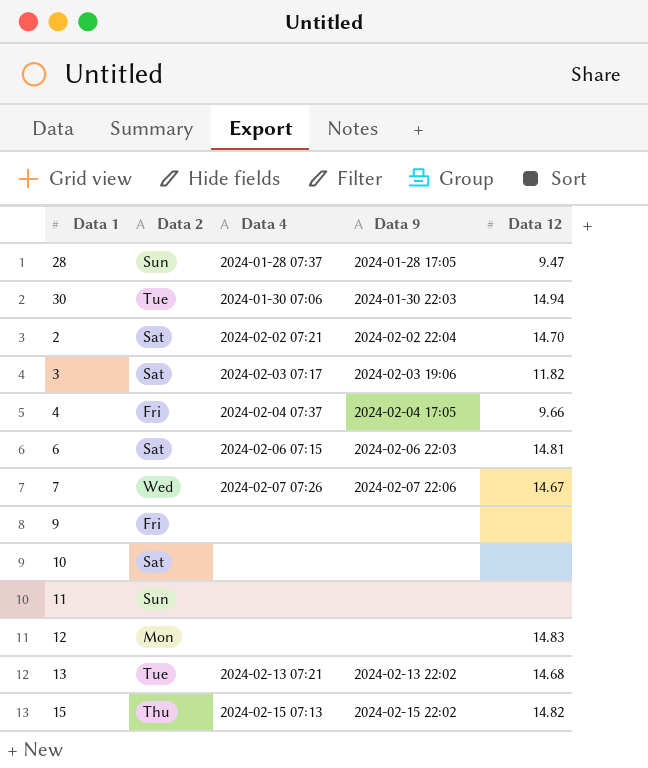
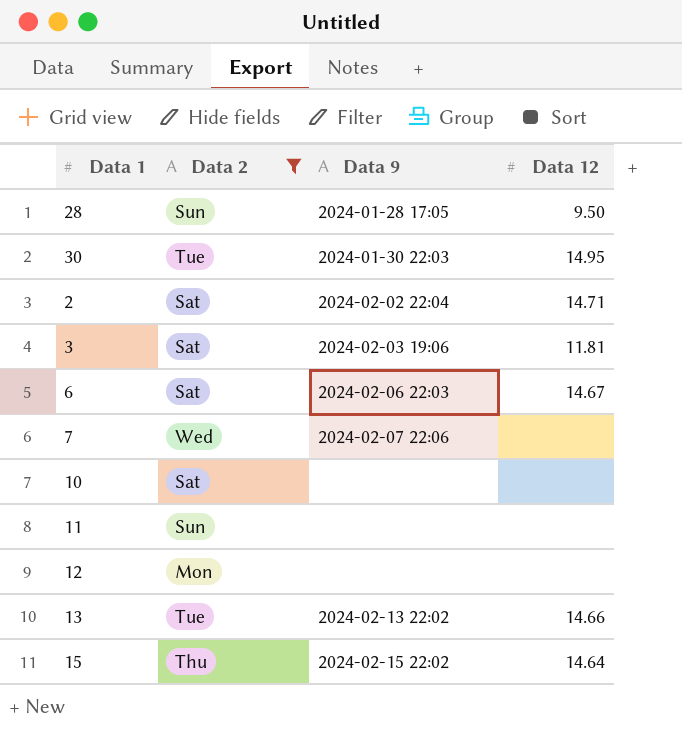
filter: none -> Data 2 != Fri
column Data 4 | position: 3 -> none
28 | Data 12: 9.47 -> 9.50
30 | Data 12: 14.94 -> 14.95
2 | Data 12: 14.70 -> 14.71
3 | Data 12: 11.82 -> 11.81
6 | Data 12: 14.81 -> 14.67
7 | Data 12: 14.67 -> none
12 | Data 12: 14.83 -> none
13 | Data 12: 14.68 -> 14.66
15 | Data 12: 14.82 -> 14.64

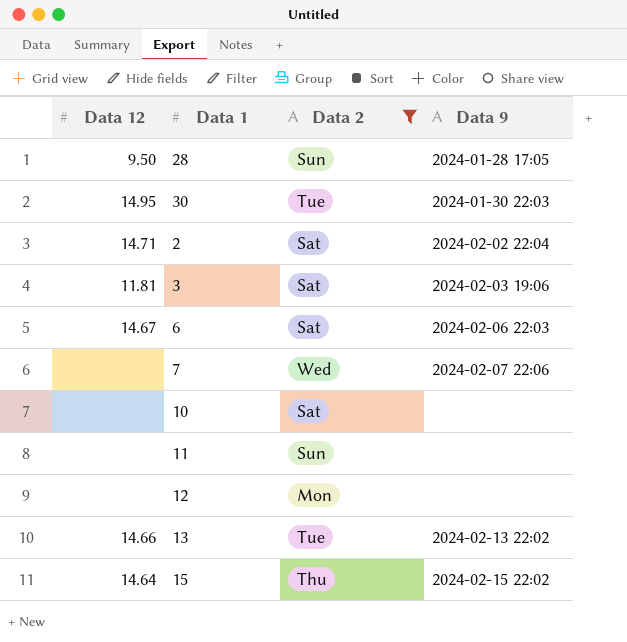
column Data 12 | position: 4 -> 1

